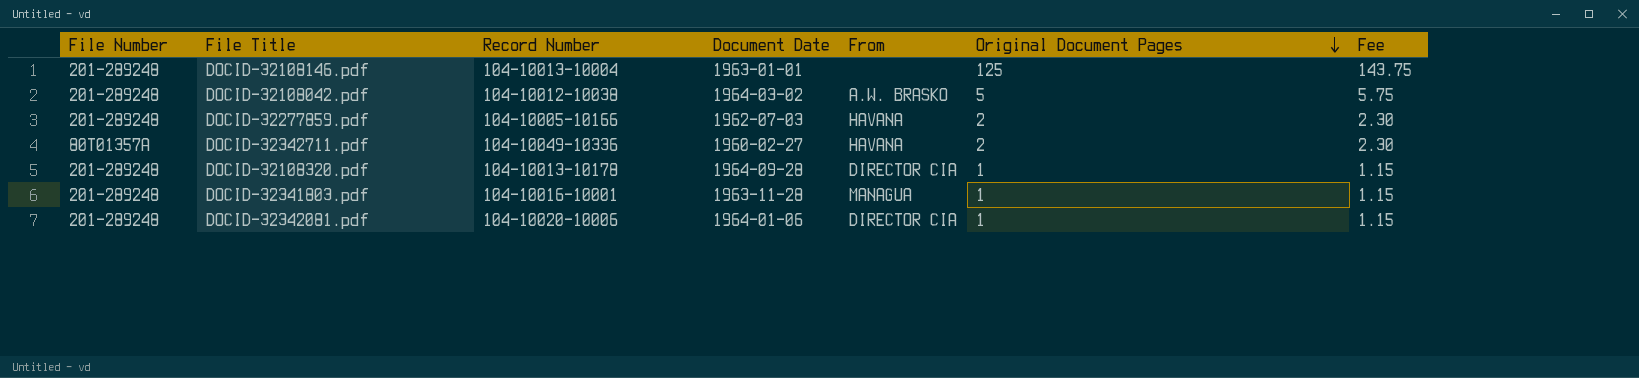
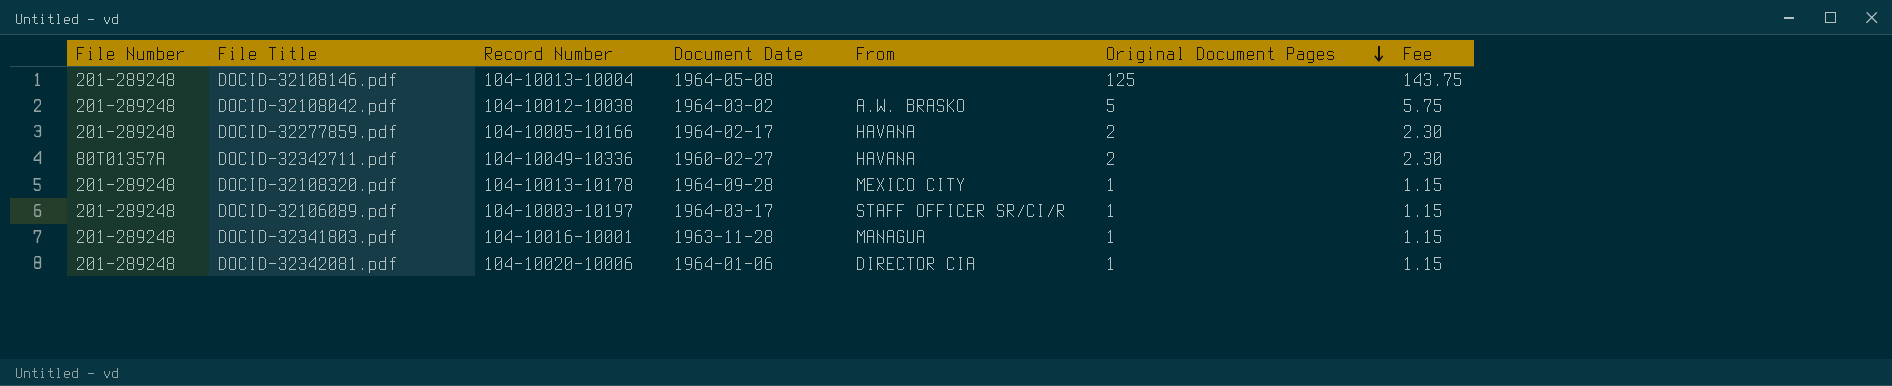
DOCID-32108146.pdf | Document Date: 1963-01-01 -> 1964-05-08
DOCID-32277859.pdf | Document Date: 1962-07-03 -> 1964-02-17
DOCID-32108320.pdf | From: DIRECTOR CIA -> MEXICO CITY
row DOCID-32106089.pdf: none -> 201-289248 | 104-10003-10197 | 1964-03-17 | STAFF OFFICER SR/CI/R | 1 | 1.15

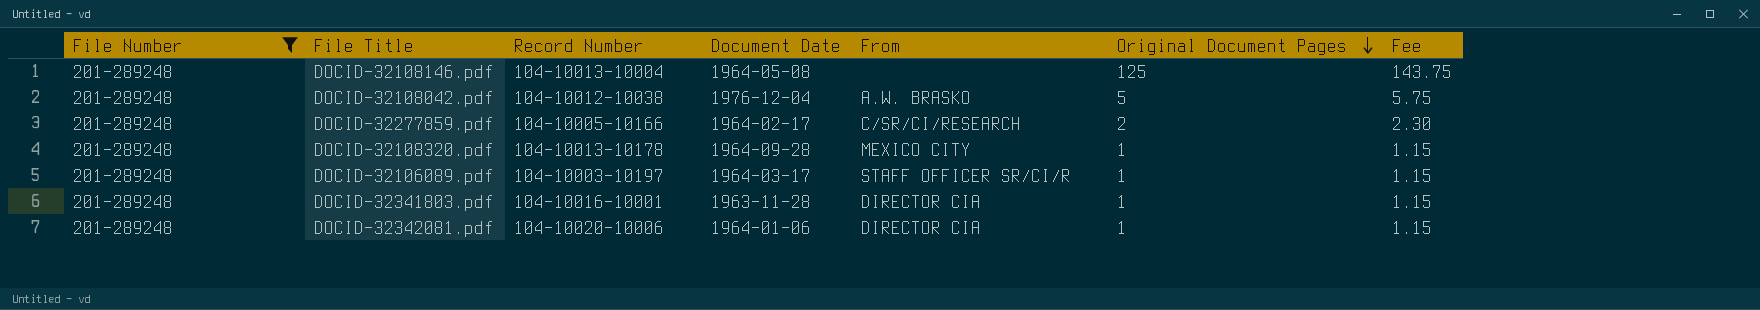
filter: none -> File Number = 201-289248
DOCID-32108042.pdf | Document Date: 1964-03-02 -> 1976-12-04
DOCID-32277859.pdf | From: HAVANA -> C/SR/CI/RESEARCH
DOCID-32341803.pdf | From: MANAGUA -> DIRECTOR CIA

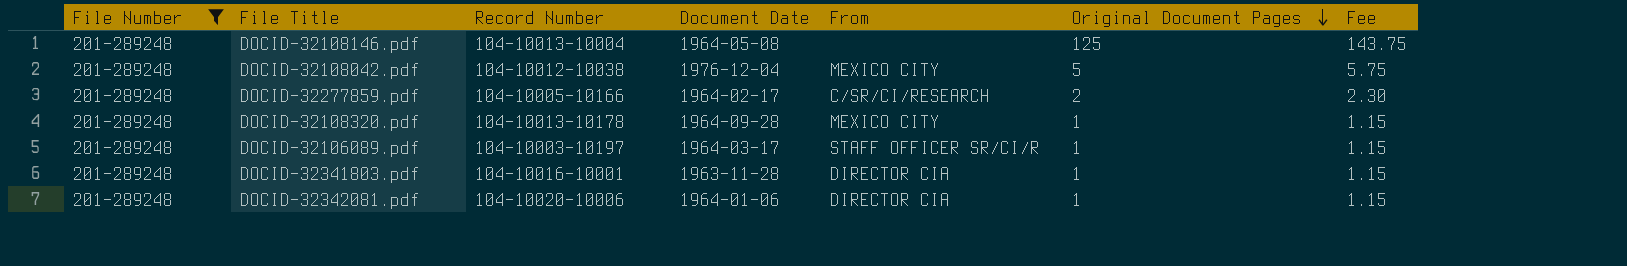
DOCID-32108042.pdf | From: A.W. BRASKO -> MEXICO CITY

